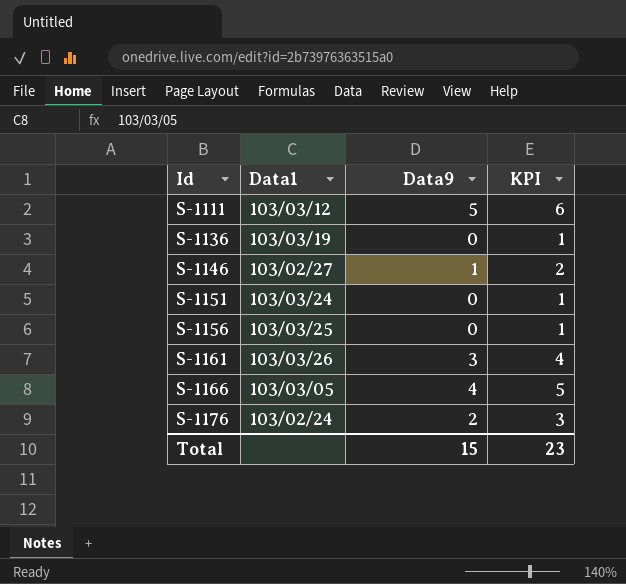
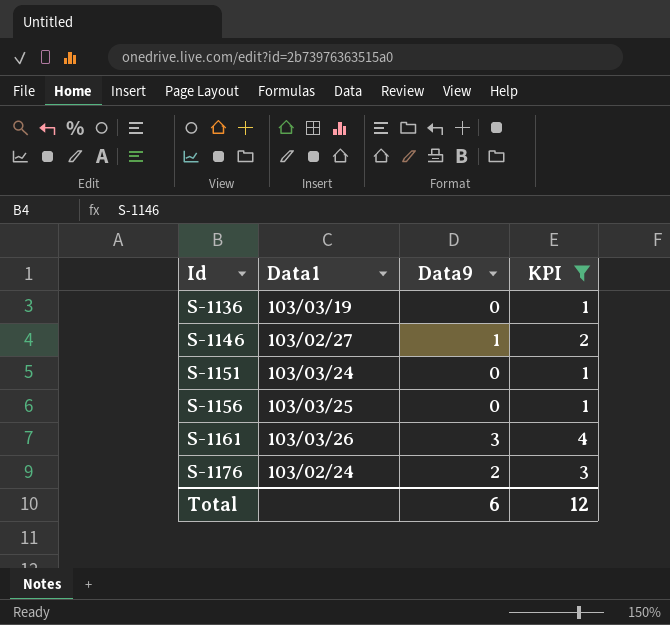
filter: none -> KPI <= 4
Total | Data9: 15 -> 6
Total | KPI: 23 -> 12

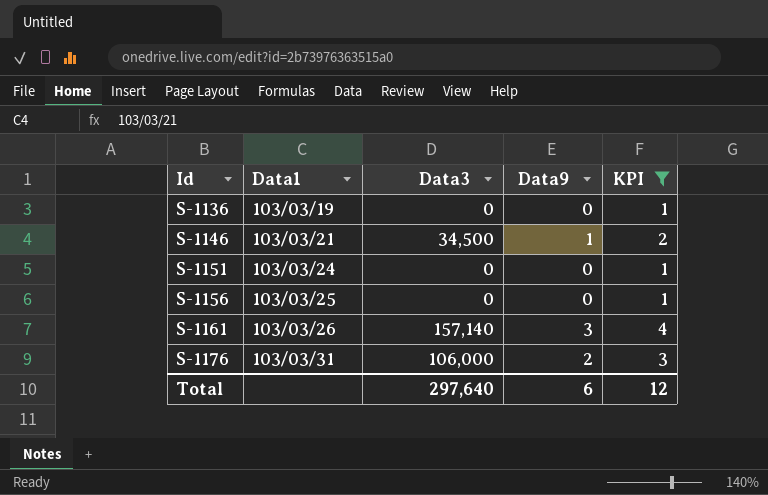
column Data3 | position: none -> 3
S-1146 | Data1: 103/02/27 -> 103/03/21
S-1176 | Data1: 103/02/24 -> 103/03/31

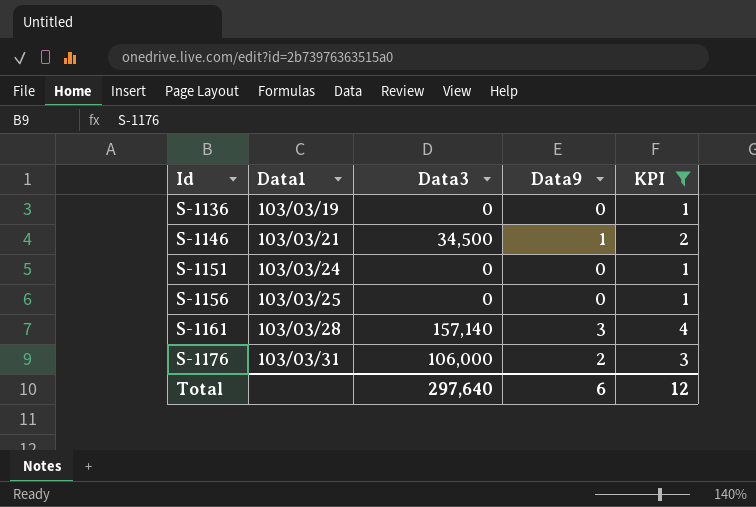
S-1161 | Data1: 103/03/26 -> 103/03/28

